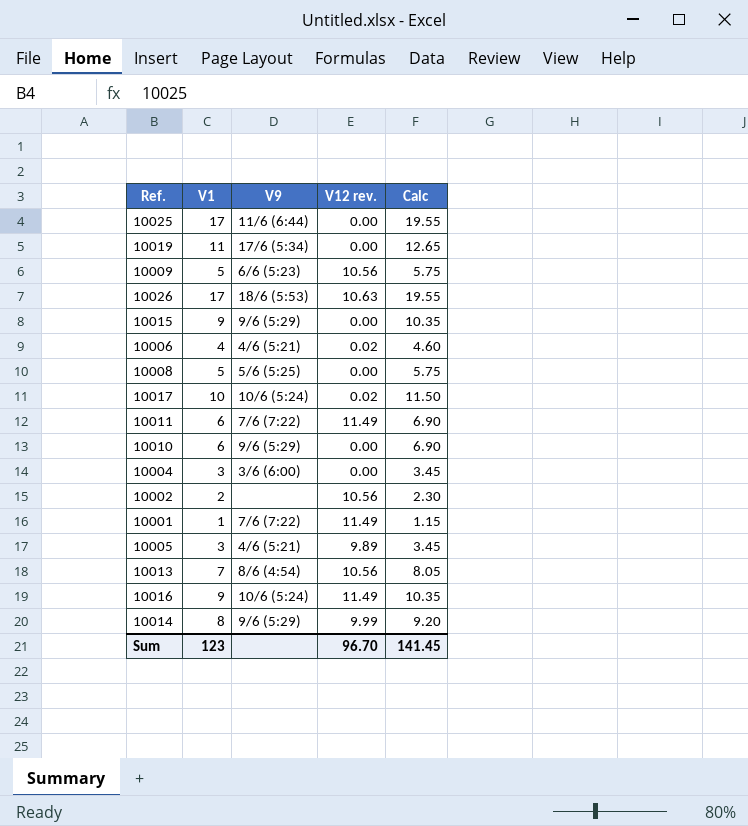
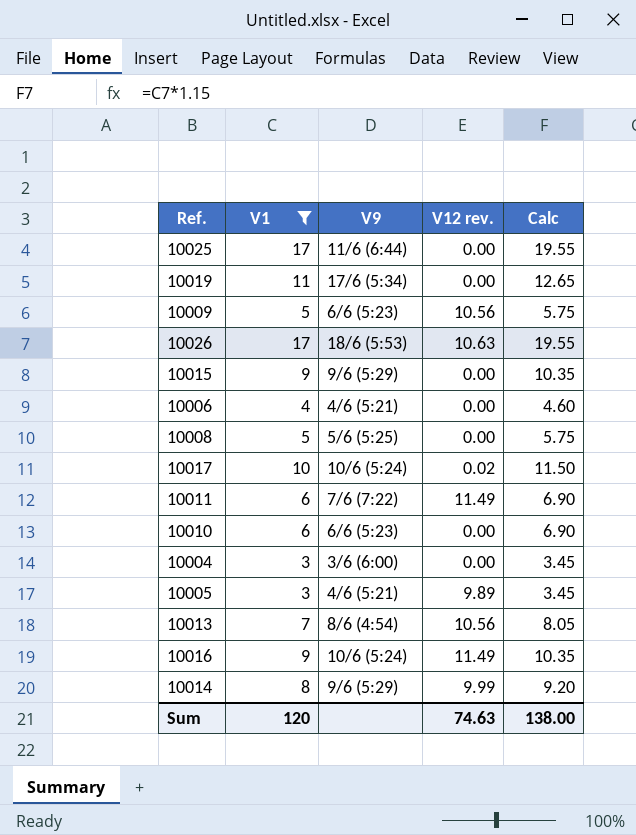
filter: none -> V1 >= 3
10006 | V12 rev.: 0.02 -> 0.00
10010 | V9: 9/6 (5:29) -> 6/6 (5:23)
Sum | V1: 123 -> 120
Sum | V12 rev.: 96.70 -> 74.63
Sum | Calc: 141.45 -> 138.00

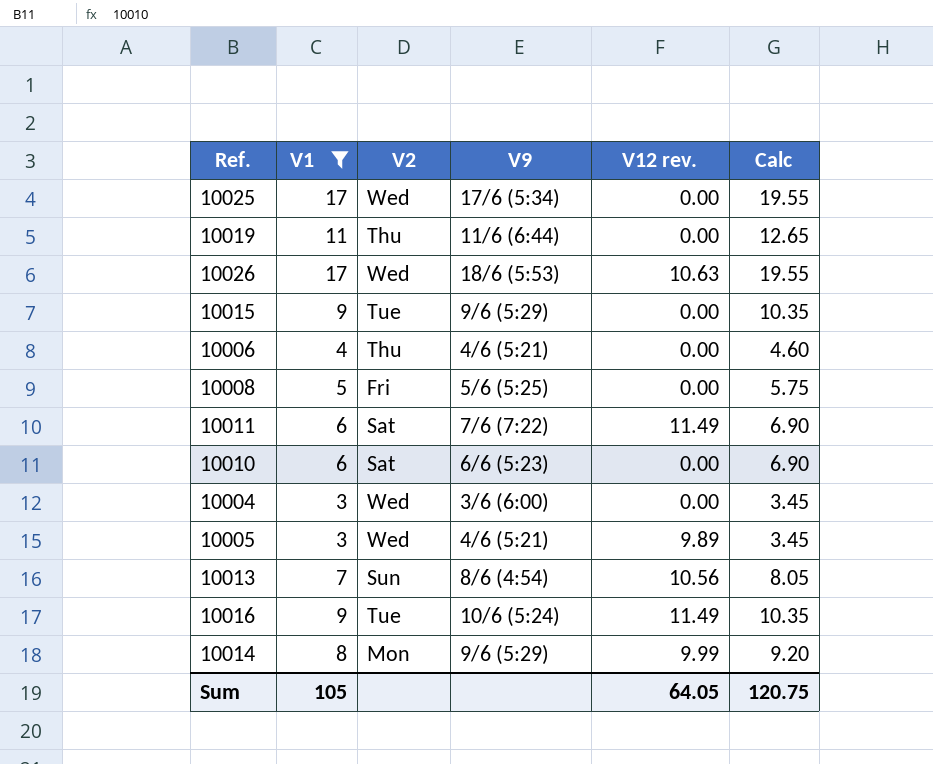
column V2 | position: none -> 3
row 10009: 5 | 6/6 (5:23) | 10.56 | 5.75 -> none
row 10017: 10 | 10/6 (5:24) | 0.02 | 11.50 -> none
10025 | V9: 11/6 (6:44) -> 17/6 (5:34)
10019 | V9: 17/6 (5:34) -> 11/6 (6:44)
Sum | V1: 120 -> 105
Sum | V12 rev.: 74.63 -> 64.05
Sum | Calc: 138.00 -> 120.75

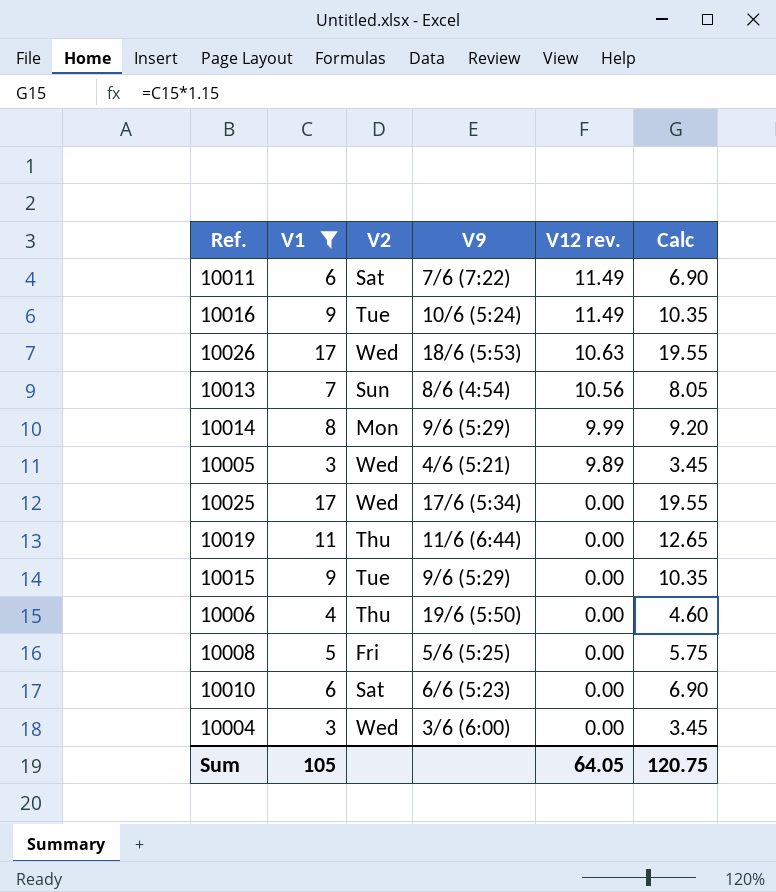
row order: none -> V12 rev. descending
10006 | V9: 4/6 (5:21) -> 19/6 (5:50)

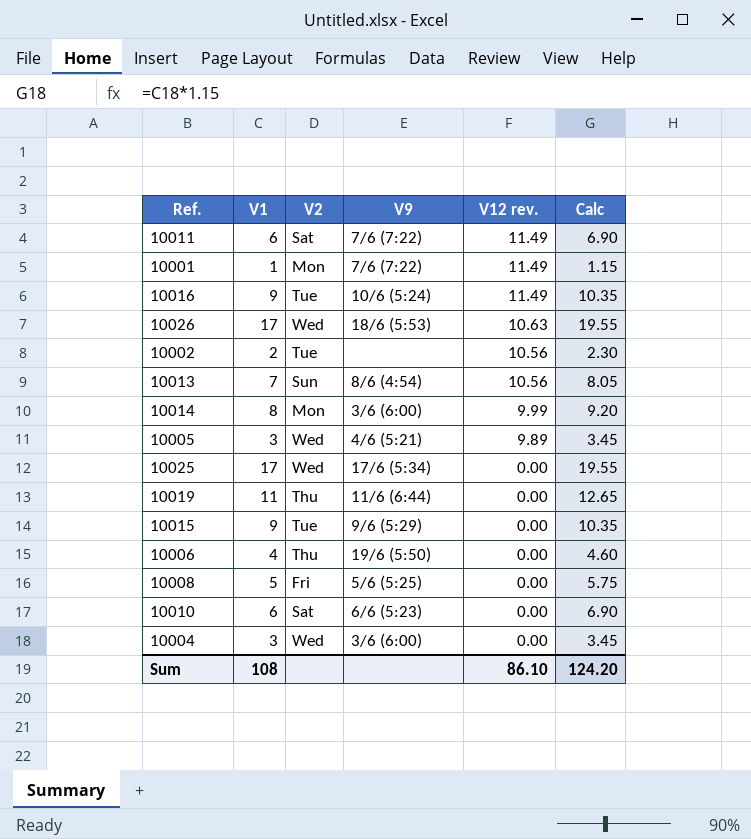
filter: V1 >= 3 -> none
10014 | V9: 9/6 (5:29) -> 3/6 (6:00)
Sum | V1: 105 -> 108
Sum | V12 rev.: 64.05 -> 86.10
Sum | Calc: 120.75 -> 124.20

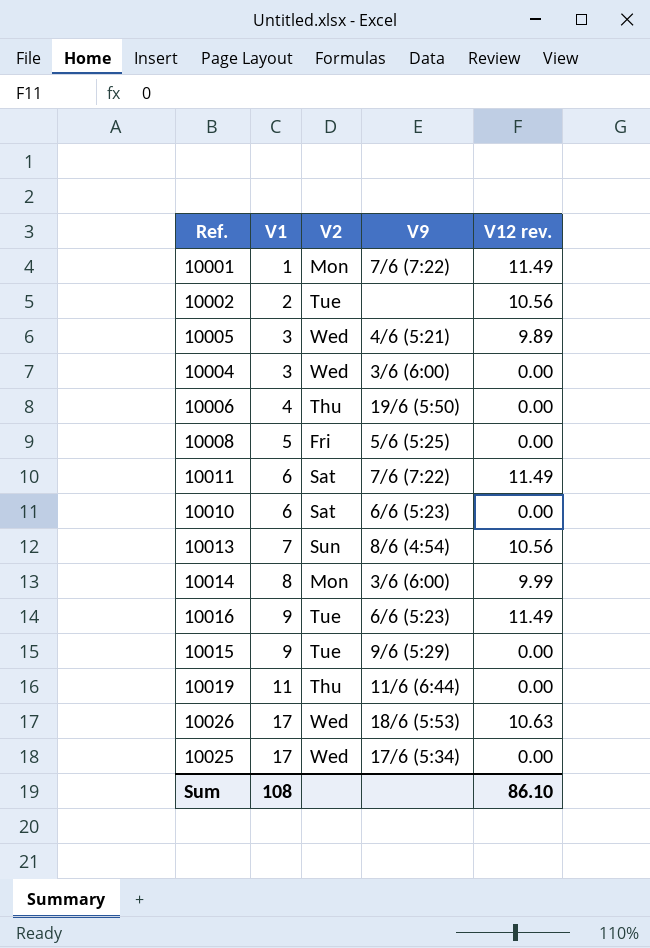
row order: V12 rev. descending -> V1 ascending
column Calc | formula: [V1] * 1.15 -> none
10016 | V9: 10/6 (5:24) -> 6/6 (5:23)

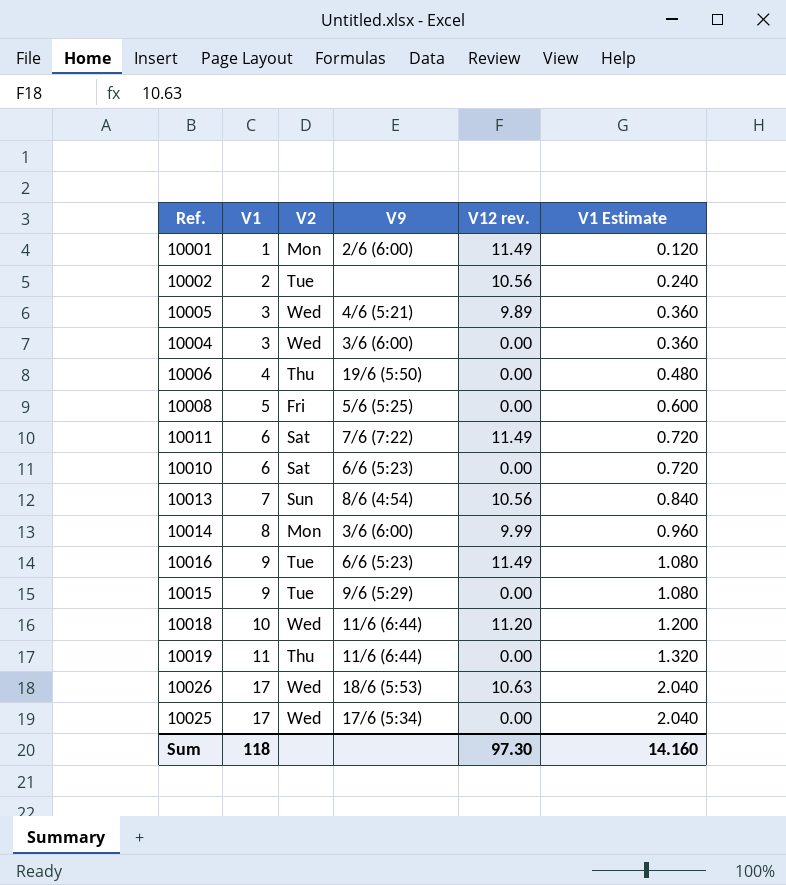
column V1 Estimate | formula: none -> [V1] * 0.12
10001 | V9: 7/6 (7:22) -> 2/6 (6:00)
row 10018: none -> 10 | Wed | 11/6 (6:44) | 11.20 | 1.200
Sum | V1: 108 -> 118
Sum | V12 rev.: 86.10 -> 97.30

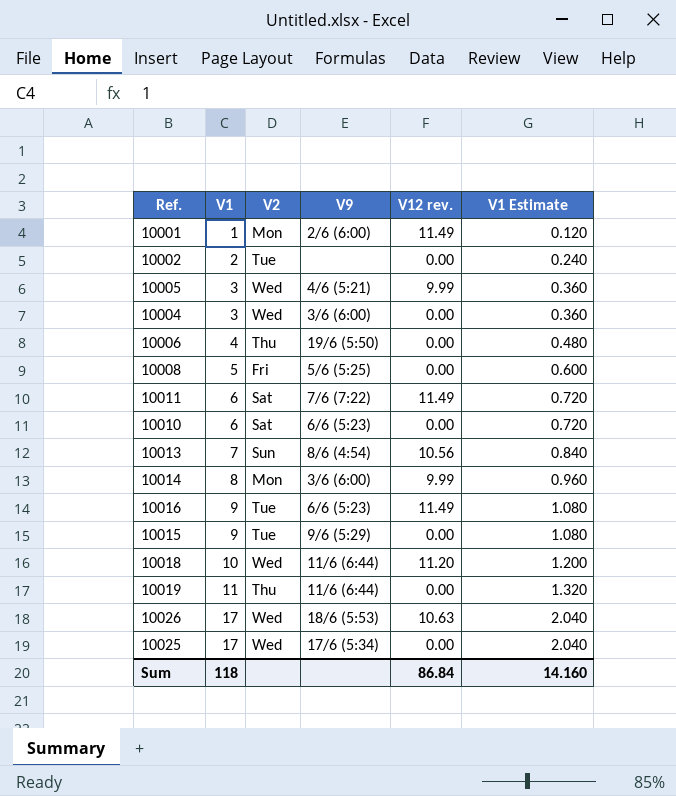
10002 | V12 rev.: 10.56 -> 0.00
10005 | V12 rev.: 9.89 -> 9.99
Sum | V12 rev.: 97.30 -> 86.84

